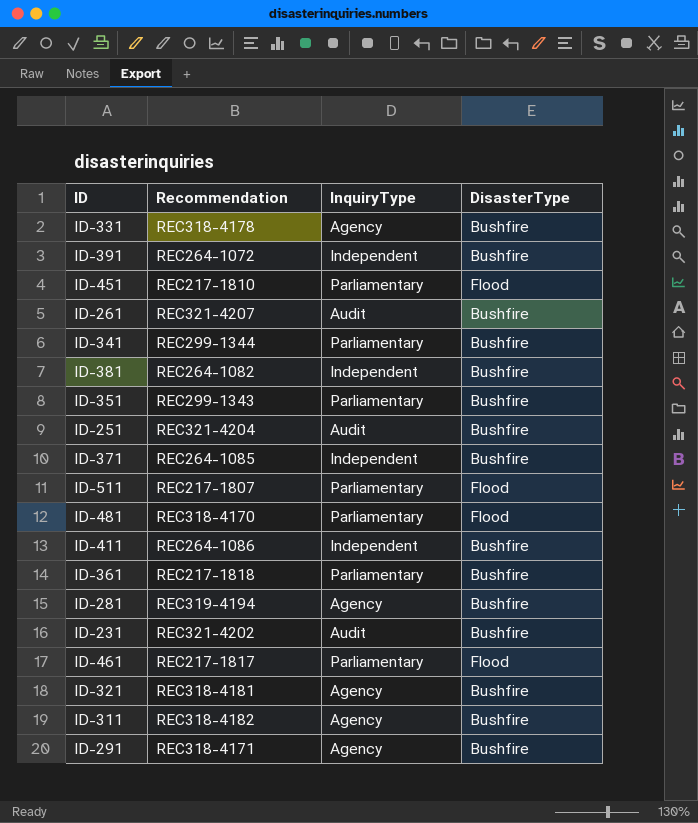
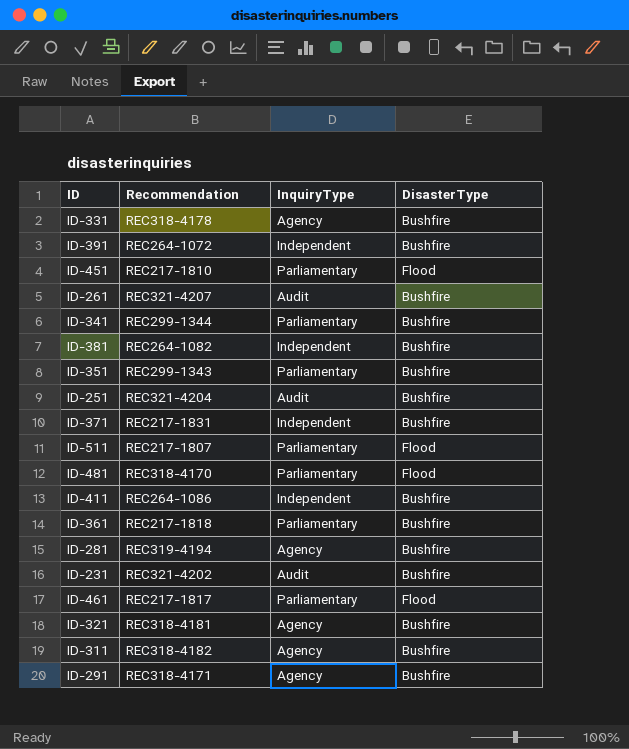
ID-371 | Recommendation: REC264-1085 -> REC217-1831

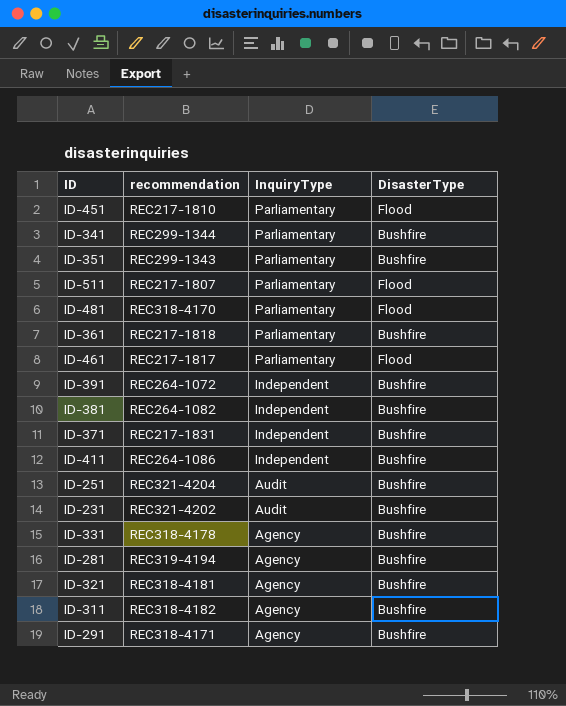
row order: none -> InquiryType descending
column name: Recommendation -> recommendation
row ID-261: REC321-4207 | Audit | Bushfire -> none

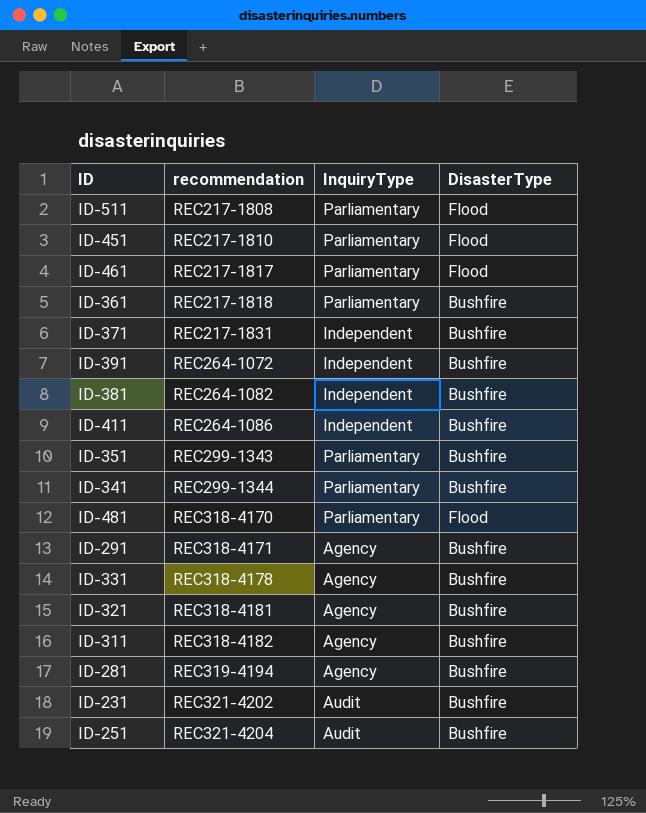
row order: InquiryType descending -> recommendation ascending
ID-511 | recommendation: REC217-1807 -> REC217-1808

